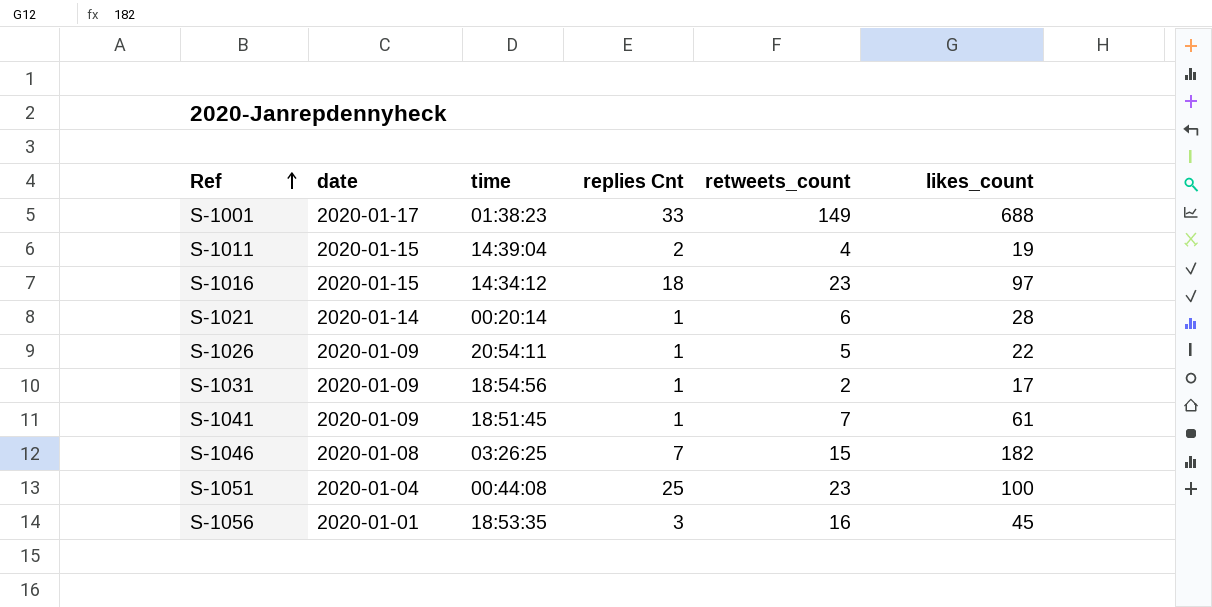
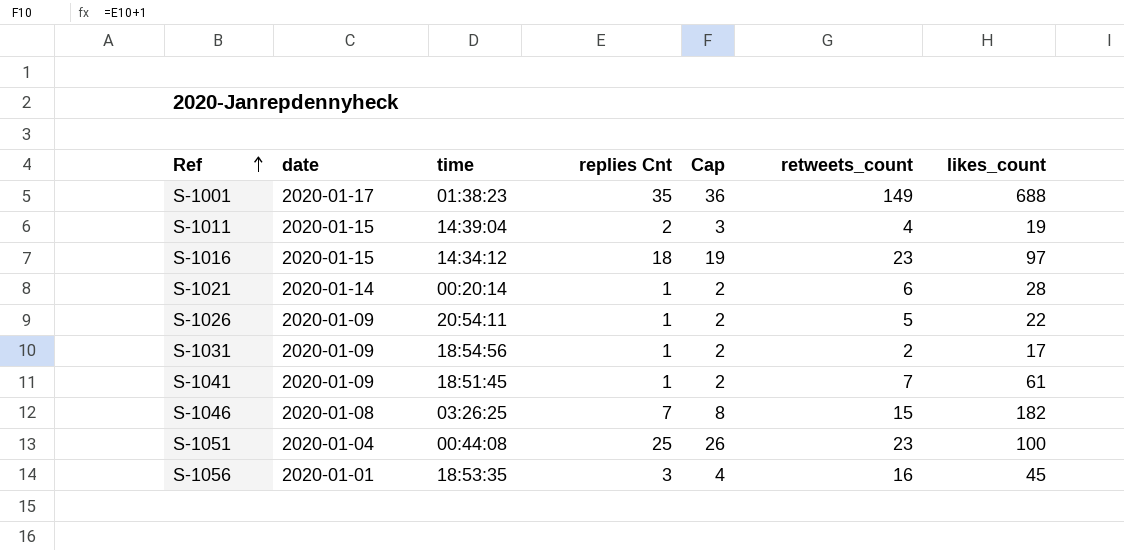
column Cap | formula: none -> [replies Cnt] + 1
S-1001 | replies Cnt: 33 -> 35

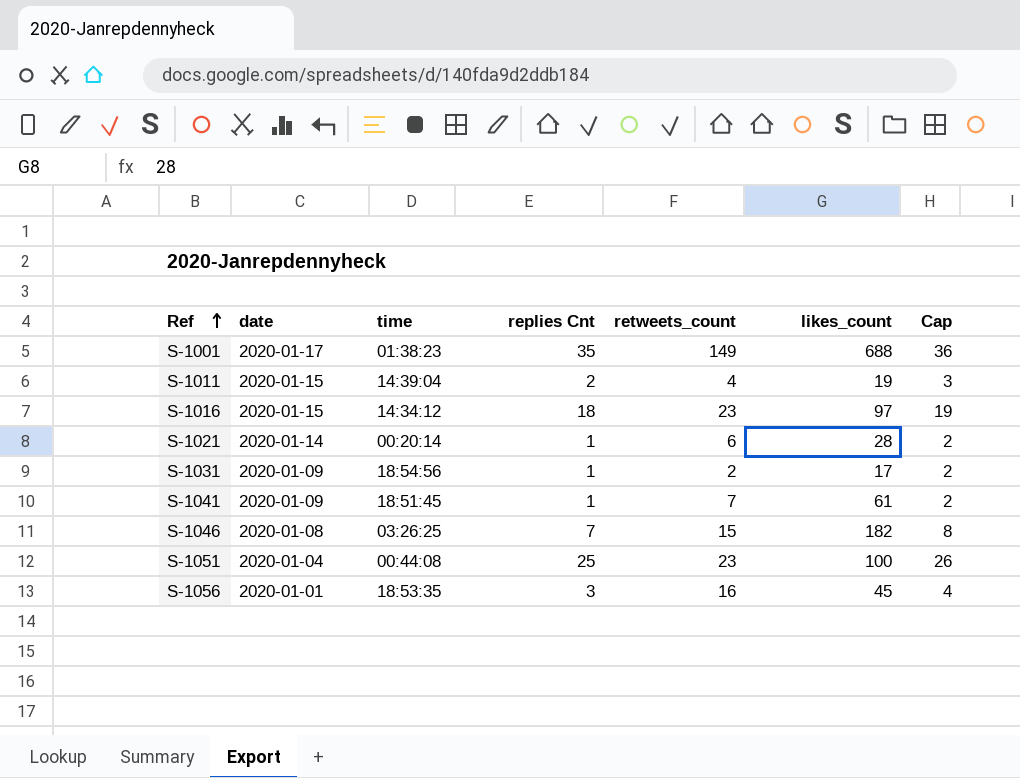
column Cap | position: 5 -> 7
row S-1026: 2020-01-09 | 20:54:11 | 1 | 2 | 5 | 22 -> none

